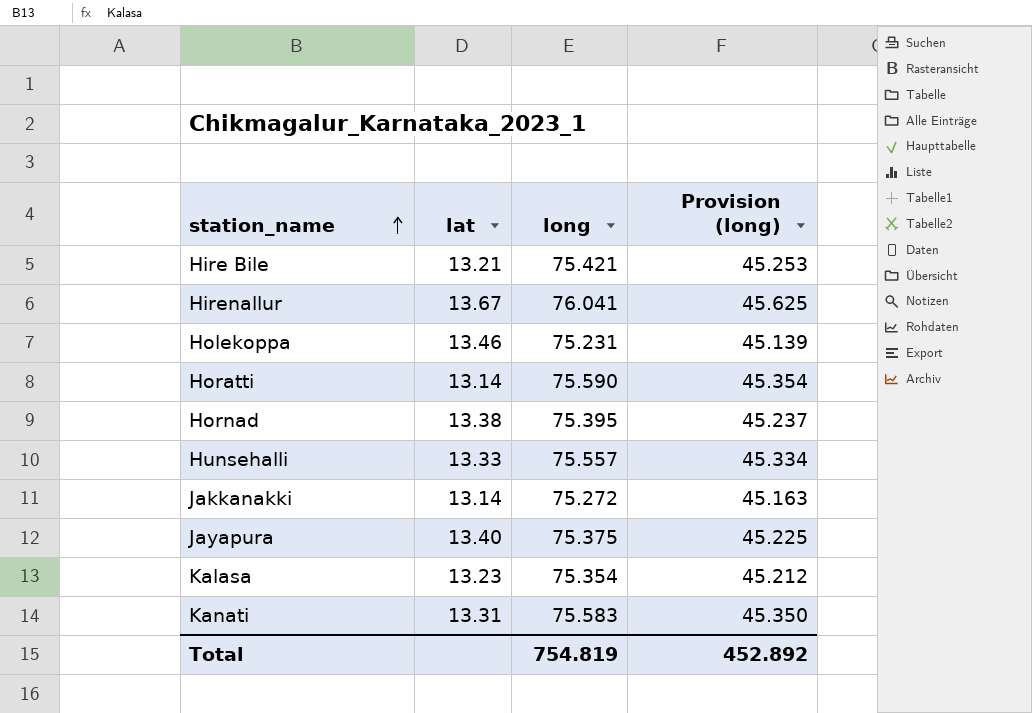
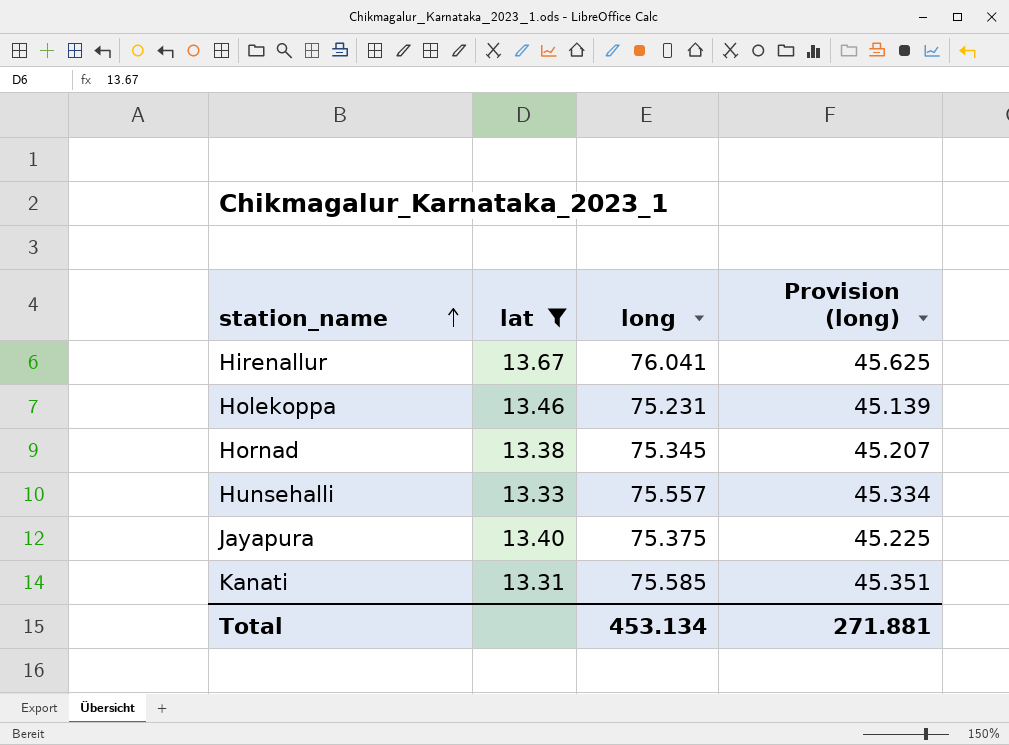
filter: none -> lat >= 13.31
Hornad | long: 75.395 -> 75.345
Hornad | Provision (long): 45.237 -> 45.207
Kanati | long: 75.583 -> 75.585
Kanati | Provision (long): 45.350 -> 45.351
Total | long: 754.819 -> 453.134
Total | Provision (long): 452.892 -> 271.881

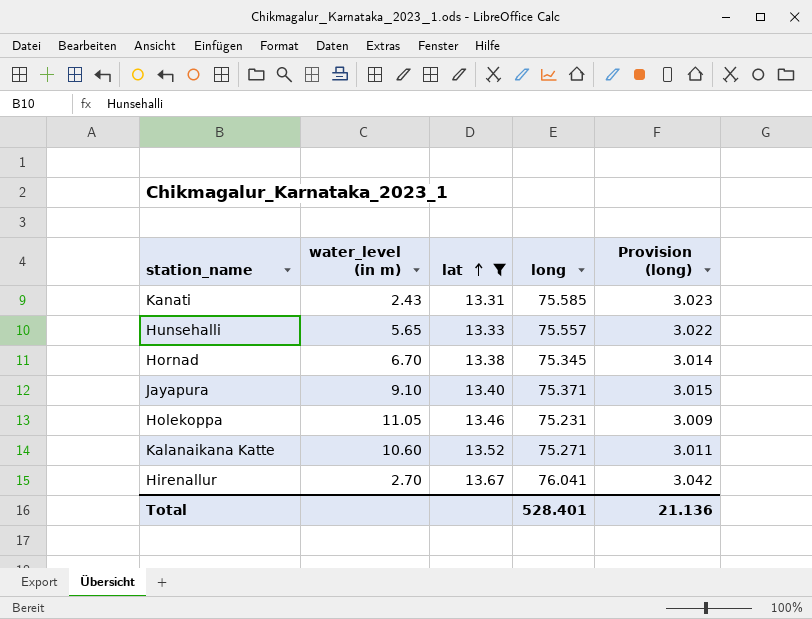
row order: station_name ascending -> lat ascending
column water_level (in m) | position: none -> 2
column Provision (long) | formula: [long] * 0.6 -> [long] * 0.04
Jayapura | long: 75.375 -> 75.371
row Kalanaikana Katte: none -> 10.60 | 13.52 | 75.271 | 3.011
Total | long: 453.134 -> 528.401
Total | Provision (long): 271.881 -> 21.136

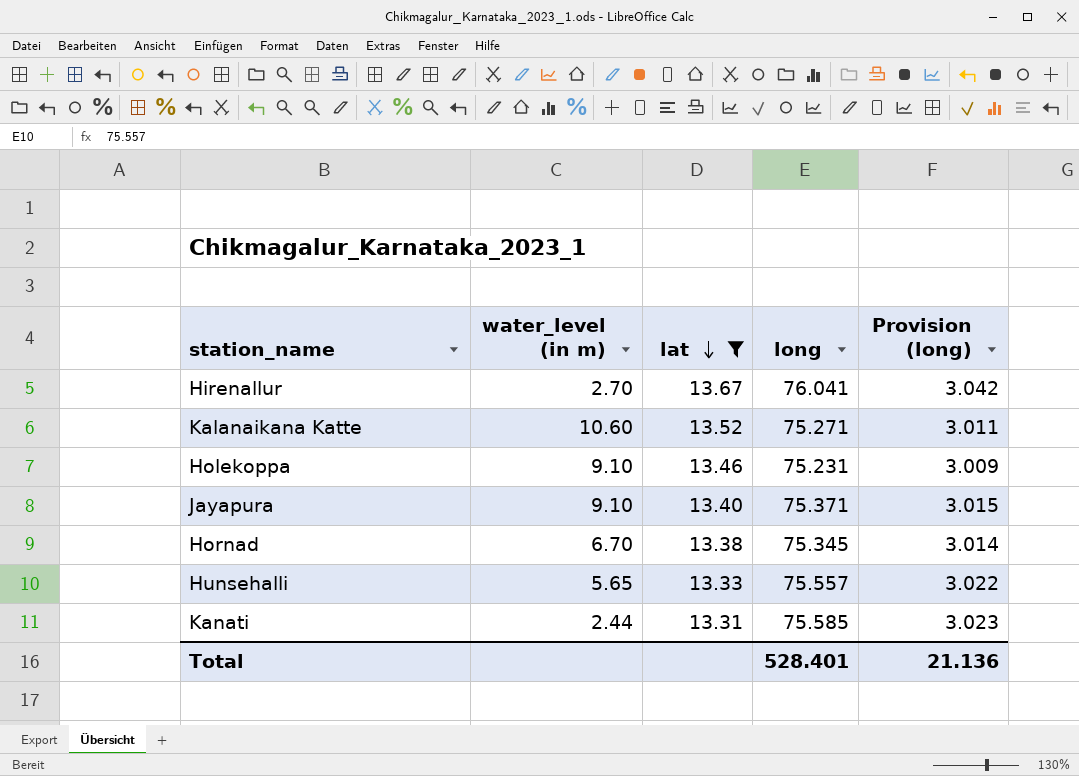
row order: lat ascending -> lat descending
Holekoppa | water_level (in m): 11.05 -> 9.10
Kanati | water_level (in m): 2.43 -> 2.44

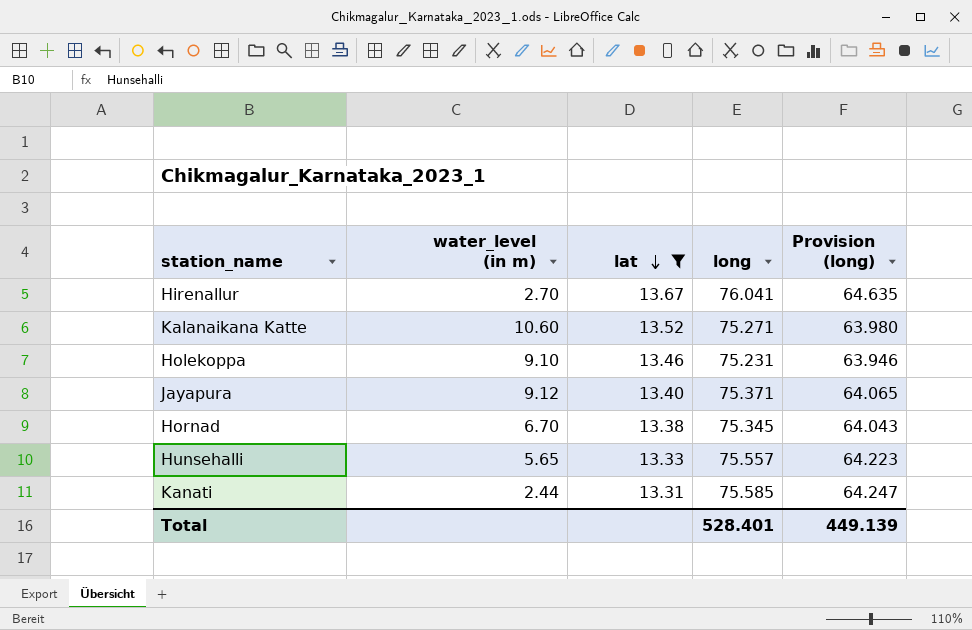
column Provision (long) | formula: [long] * 0.04 -> [long] * 0.85
Jayapura | water_level (in m): 9.10 -> 9.12
Total | Provision (long): 21.136 -> 449.139

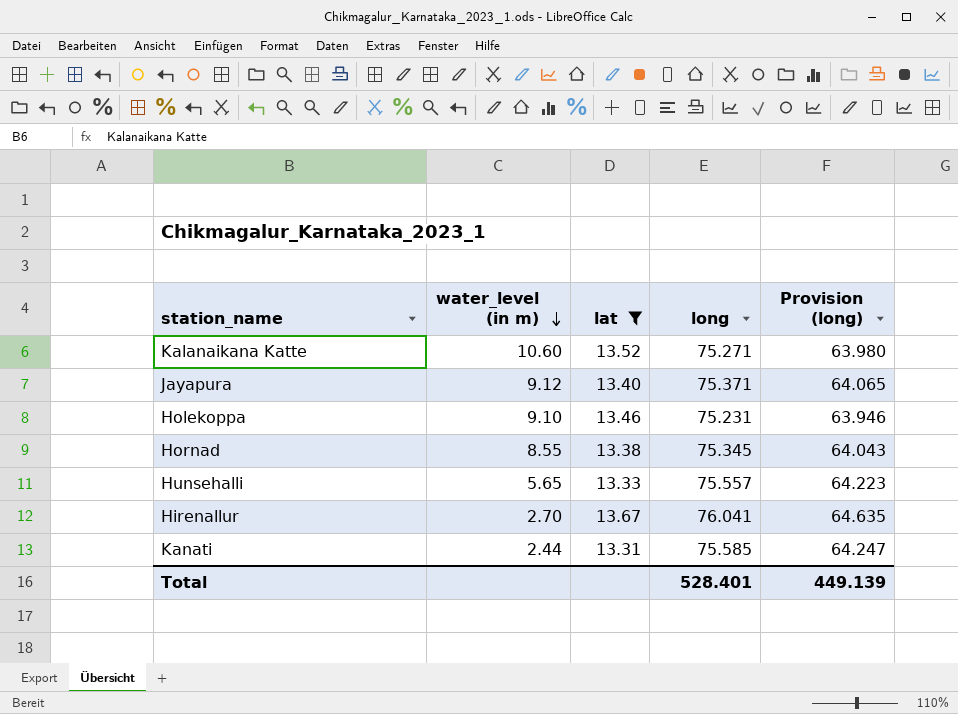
row order: lat descending -> water_level (in m) descending
Hornad | water_level (in m): 6.70 -> 8.55

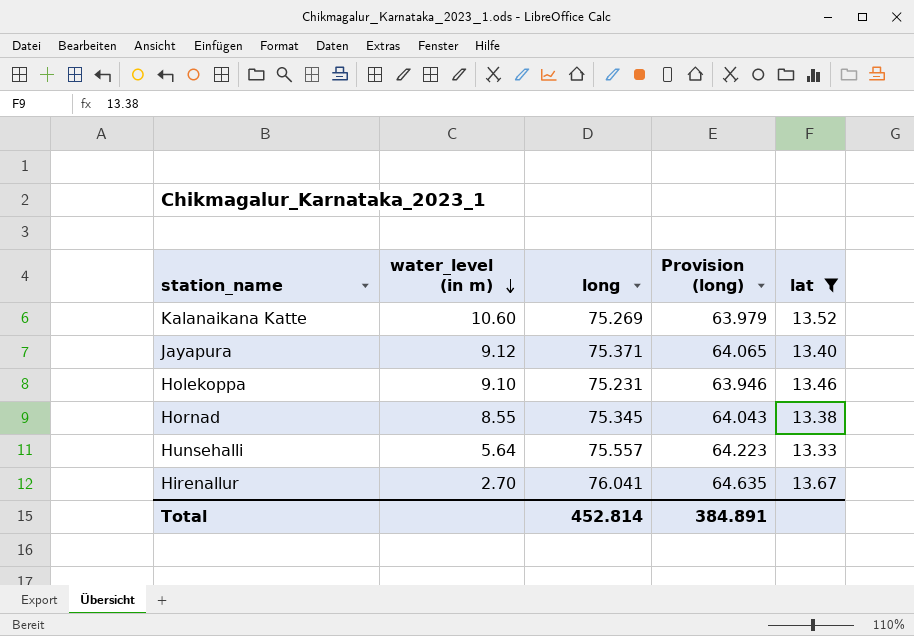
column lat | position: 3 -> 5
row Kanati: 2.44 | 13.31 | 75.585 | 64.247 -> none
Kalanaikana Katte | long: 75.271 -> 75.269
Kalanaikana Katte | Provision (long): 63.980 -> 63.979
Hunsehalli | water_level (in m): 5.65 -> 5.64
Total | long: 528.401 -> 452.814
Total | Provision (long): 449.139 -> 384.891

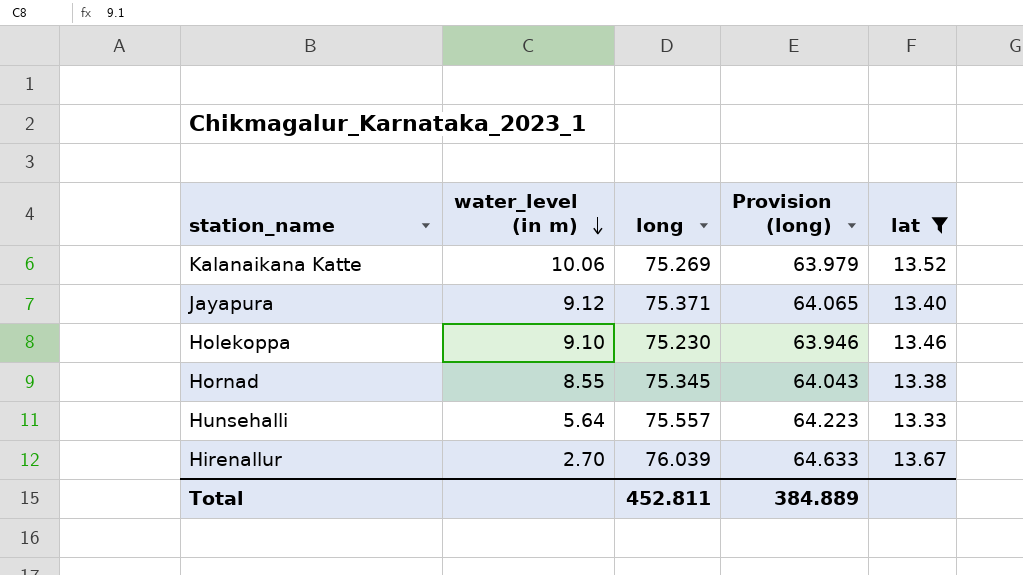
Kalanaikana Katte | water_level (in m): 10.60 -> 10.06
Holekoppa | long: 75.231 -> 75.230
Hirenallur | long: 76.041 -> 76.039
Hirenallur | Provision (long): 64.635 -> 64.633
Total | long: 452.814 -> 452.811
Total | Provision (long): 384.891 -> 384.889

